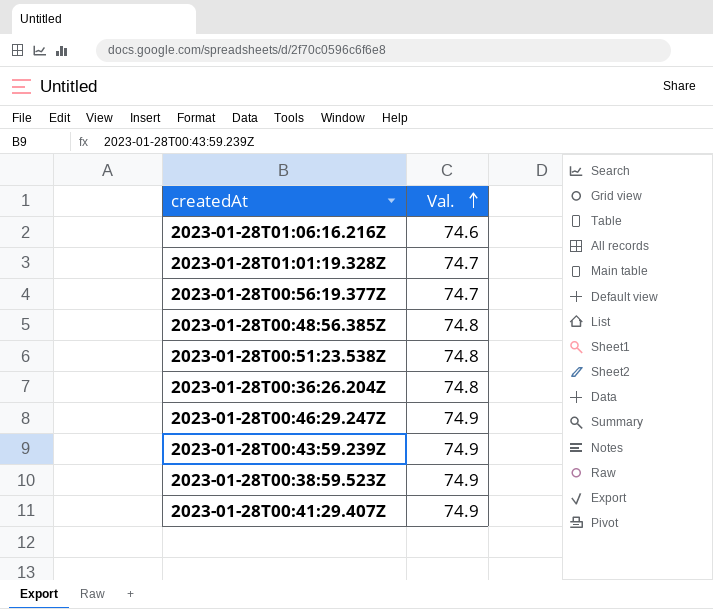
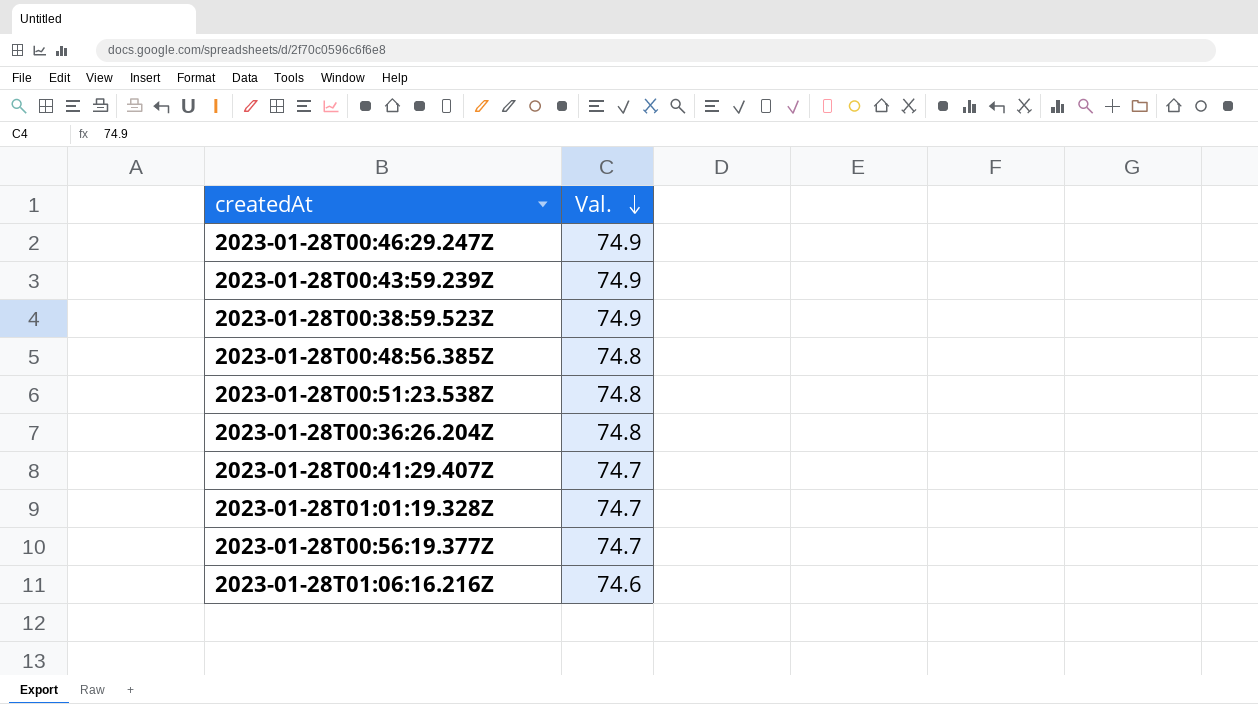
row order: Val. ascending -> Val. descending
2023-01-28T00:41:29.407Z | Val.: 74.9 -> 74.7

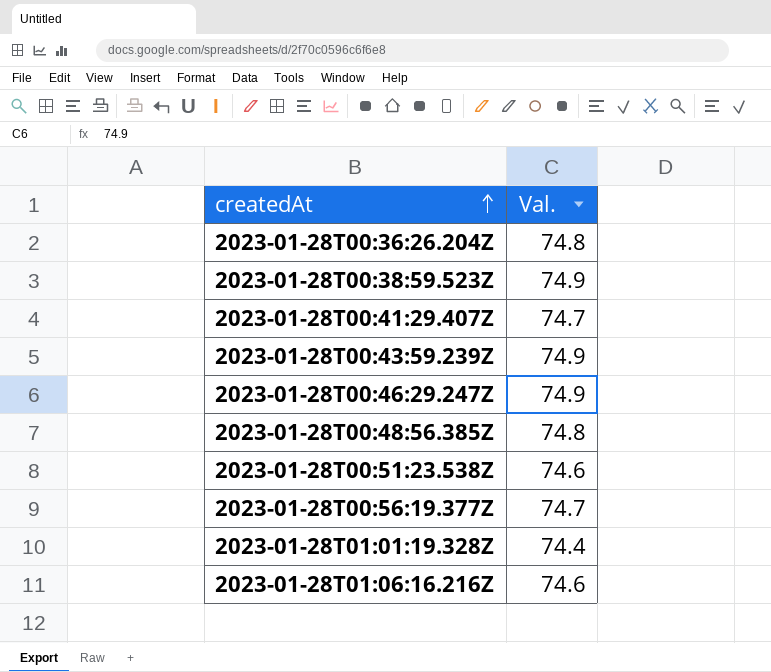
row order: Val. descending -> createdAt ascending
2023-01-28T00:51:23.538Z | Val.: 74.8 -> 74.6
2023-01-28T01:01:19.328Z | Val.: 74.7 -> 74.4

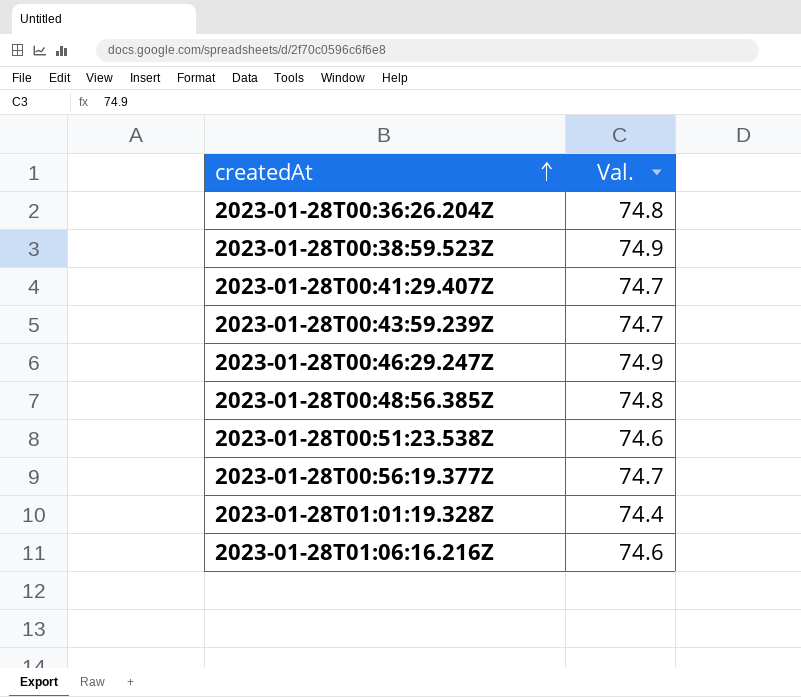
2023-01-28T00:43:59.239Z | Val.: 74.9 -> 74.7

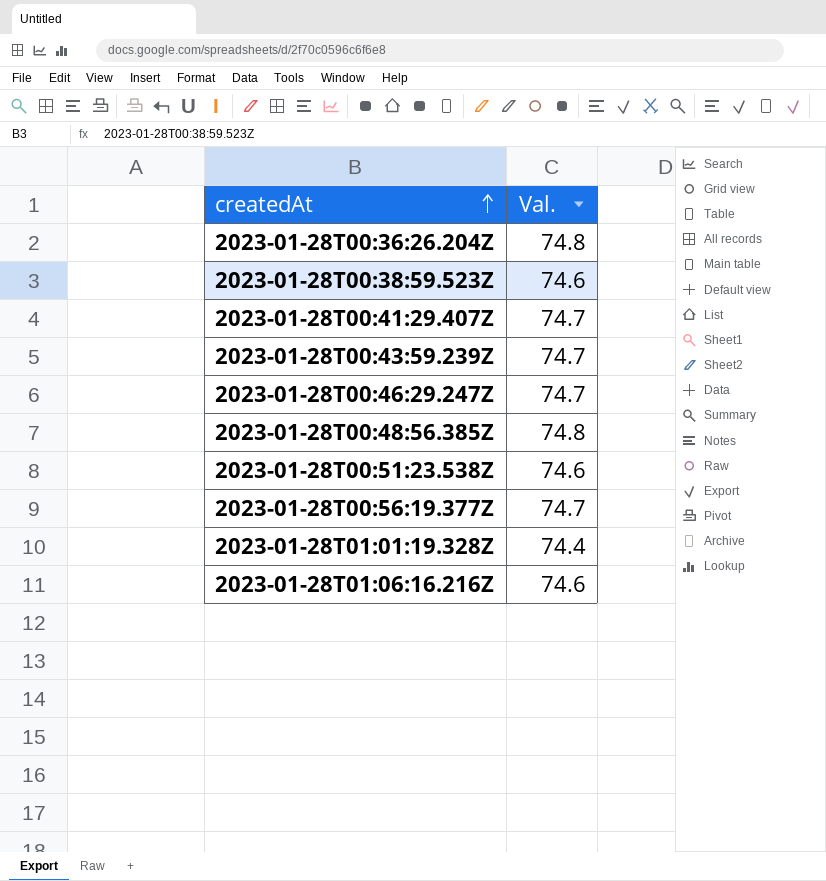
2023-01-28T00:38:59.523Z | Val.: 74.9 -> 74.6
2023-01-28T00:46:29.247Z | Val.: 74.9 -> 74.7

